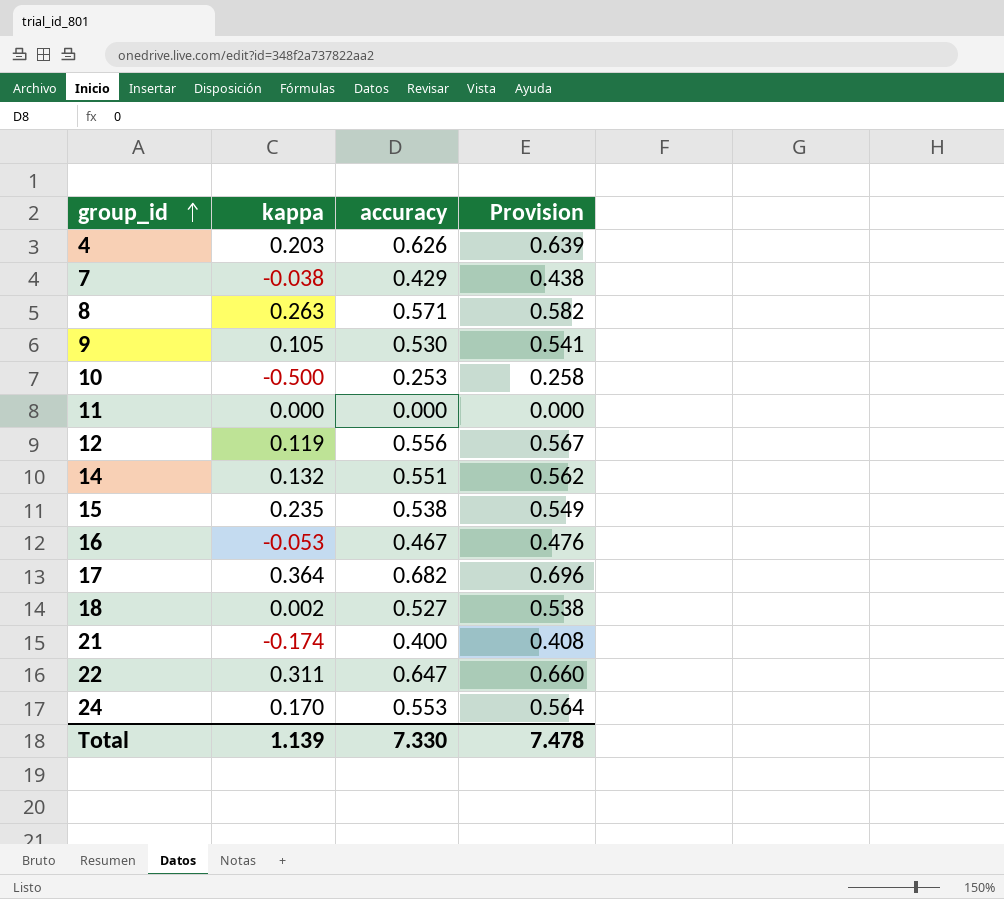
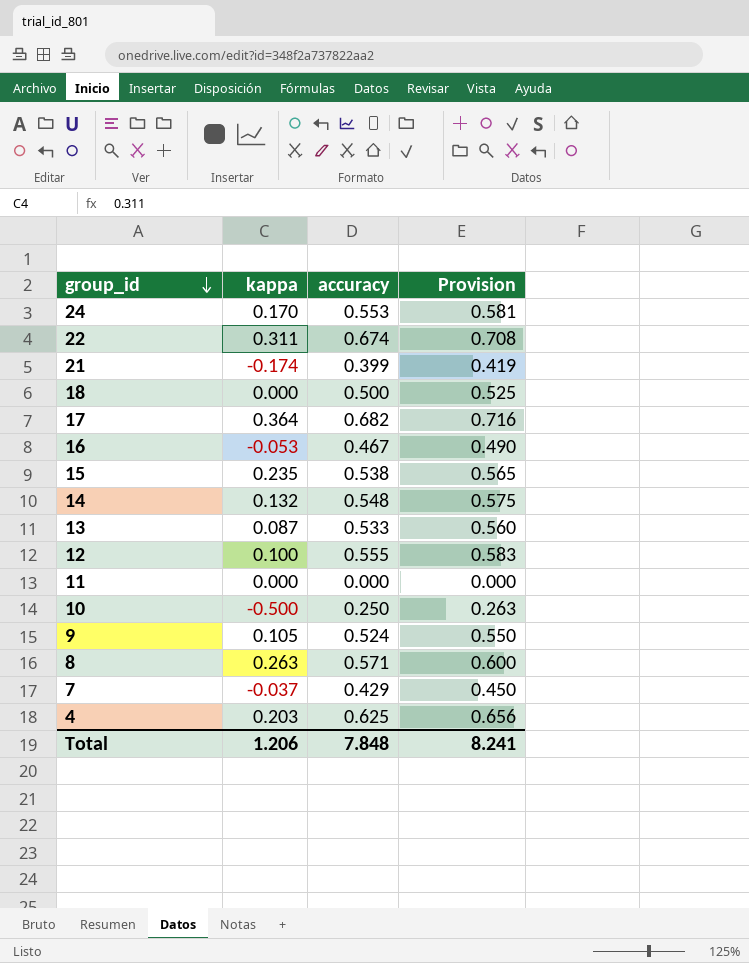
row order: group_id ascending -> group_id descending
column Provision | formula: [accuracy] * 1.02 -> [accuracy] * 1.05
22 | accuracy: 0.647 -> 0.674
21 | accuracy: 0.400 -> 0.399
18 | kappa: 0.002 -> 0.000
18 | accuracy: 0.527 -> 0.500
14 | accuracy: 0.551 -> 0.548
row 13: none -> 0.087 | 0.533 | 0.560
12 | kappa: 0.119 -> 0.100
12 | accuracy: 0.556 -> 0.555
10 | accuracy: 0.253 -> 0.250
9 | accuracy: 0.530 -> 0.524
7 | kappa: -0.038 -> -0.037
4 | accuracy: 0.626 -> 0.625
Total | kappa: 1.139 -> 1.206
Total | accuracy: 7.330 -> 7.848
Total | Provision: 7.478 -> 8.241

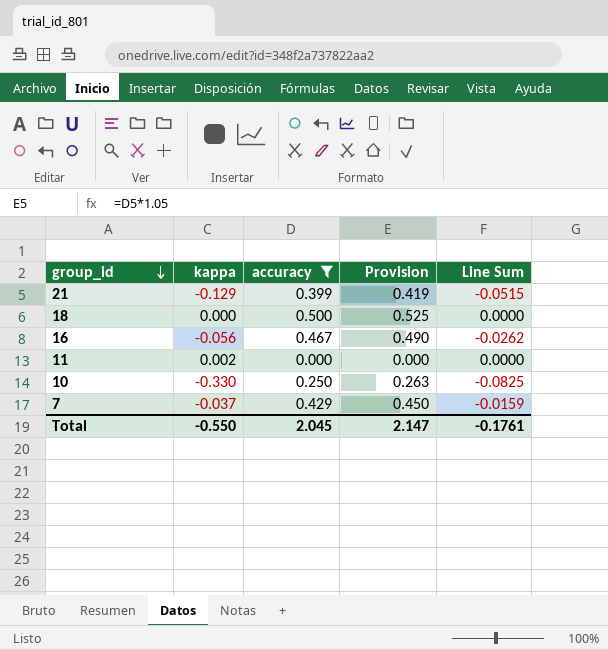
filter: none -> accuracy <= 0.500
column Line Sum | formula: none -> [kappa] * [accuracy]
21 | kappa: -0.174 -> -0.129
16 | kappa: -0.053 -> -0.056
11 | kappa: 0.000 -> 0.002
10 | kappa: -0.500 -> -0.330
Total | kappa: 1.206 -> -0.550
Total | accuracy: 7.848 -> 2.045
Total | Provision: 8.241 -> 2.147

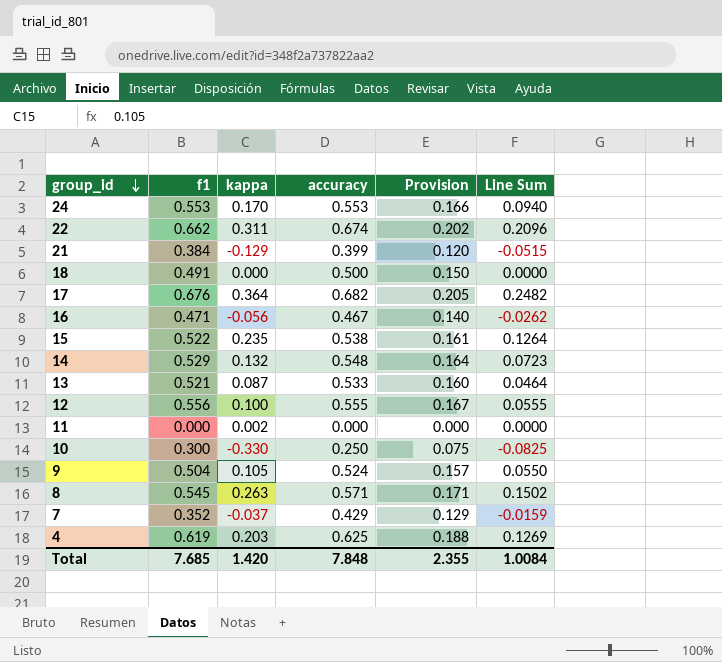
filter: accuracy <= 0.500 -> none
column f1 | position: none -> 2
column Provision | formula: [accuracy] * 1.05 -> [accuracy] * 0.3
Total | kappa: -0.550 -> 1.420
Total | accuracy: 2.045 -> 7.848
Total | Provision: 2.147 -> 2.355
Total | Line Sum: -0.1761 -> 1.0084

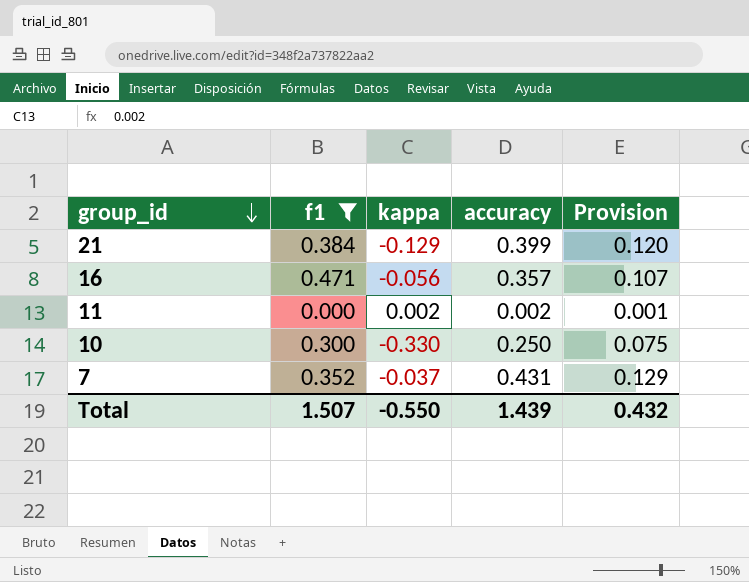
filter: none -> f1 <= 0.471
column Line Sum | formula: [kappa] * [accuracy] -> none
16 | accuracy: 0.467 -> 0.357
16 | Provision: 0.140 -> 0.107
11 | accuracy: 0.000 -> 0.002
11 | Provision: 0.000 -> 0.001
7 | accuracy: 0.429 -> 0.431
Total | f1: 7.685 -> 1.507
Total | kappa: 1.420 -> -0.550
Total | accuracy: 7.848 -> 1.439
Total | Provision: 2.355 -> 0.432

